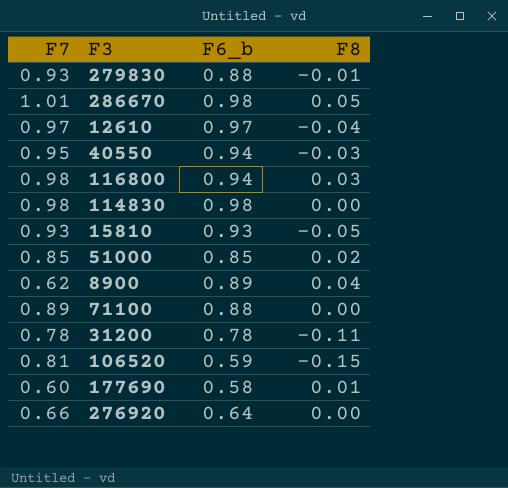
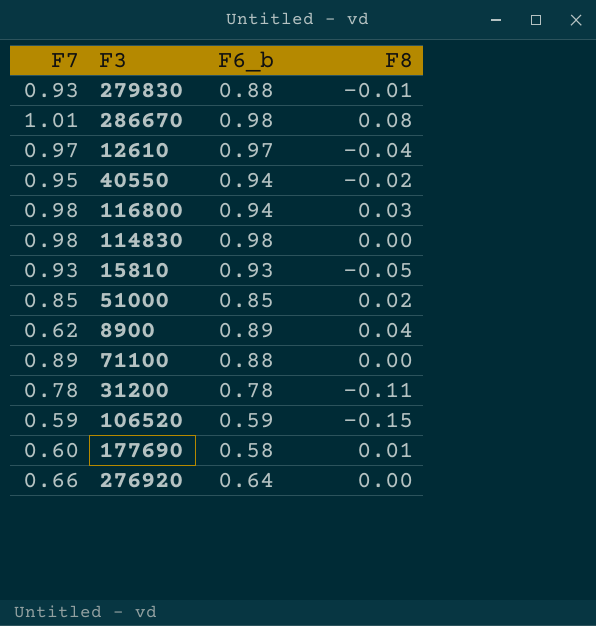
286670 | F8: 0.05 -> 0.08
40550 | F8: -0.03 -> -0.02
106520 | F7: 0.81 -> 0.59

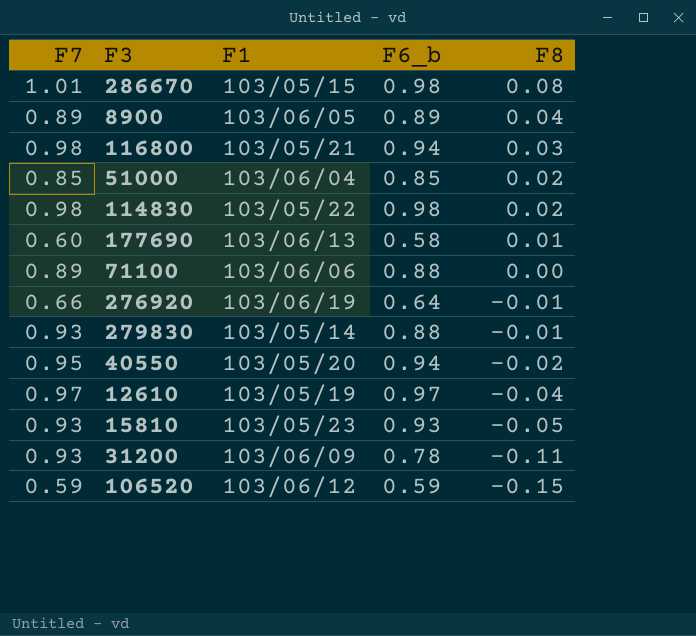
row order: none -> F8 descending
column F1 | position: none -> 3
8900 | F7: 0.62 -> 0.89
114830 | F8: 0.00 -> 0.02
276920 | F8: 0.00 -> -0.01
31200 | F7: 0.78 -> 0.93

